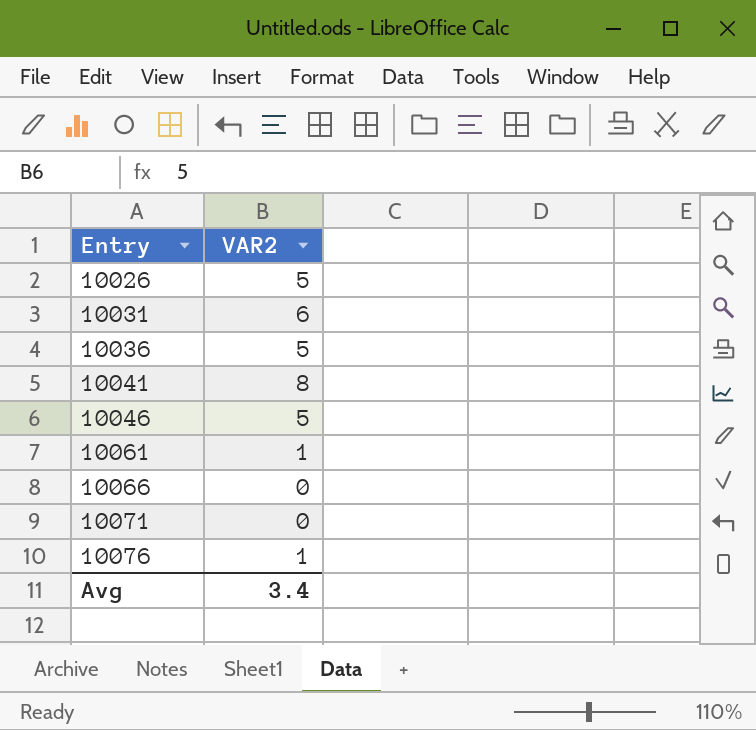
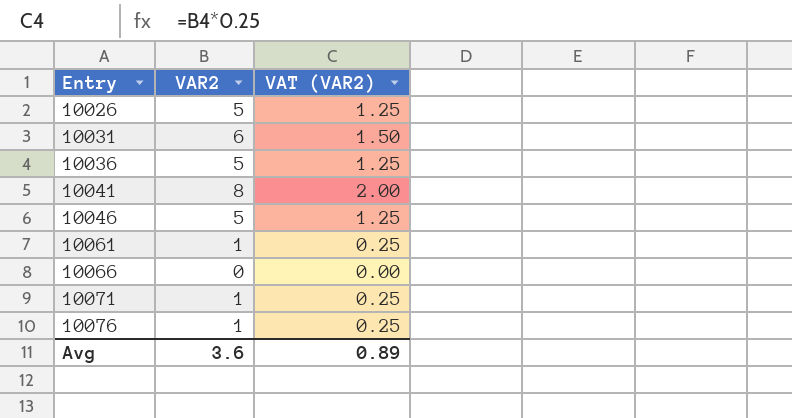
column VAT (VAR2) | formula: none -> [VAR2] * 0.25
10071 | VAR2: 0 -> 1
Avg | VAR2: 3.4 -> 3.6

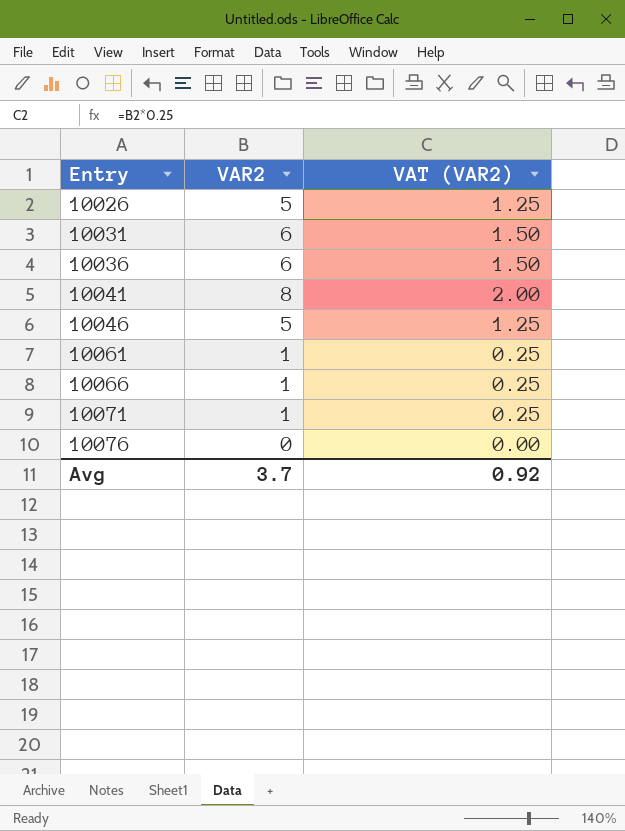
10036 | VAR2: 5 -> 6
10036 | VAT (VAR2): 1.25 -> 1.50
10066 | VAR2: 0 -> 1
10066 | VAT (VAR2): 0.00 -> 0.25
10076 | VAR2: 1 -> 0
10076 | VAT (VAR2): 0.25 -> 0.00
Avg | VAR2: 3.6 -> 3.7
Avg | VAT (VAR2): 0.89 -> 0.92

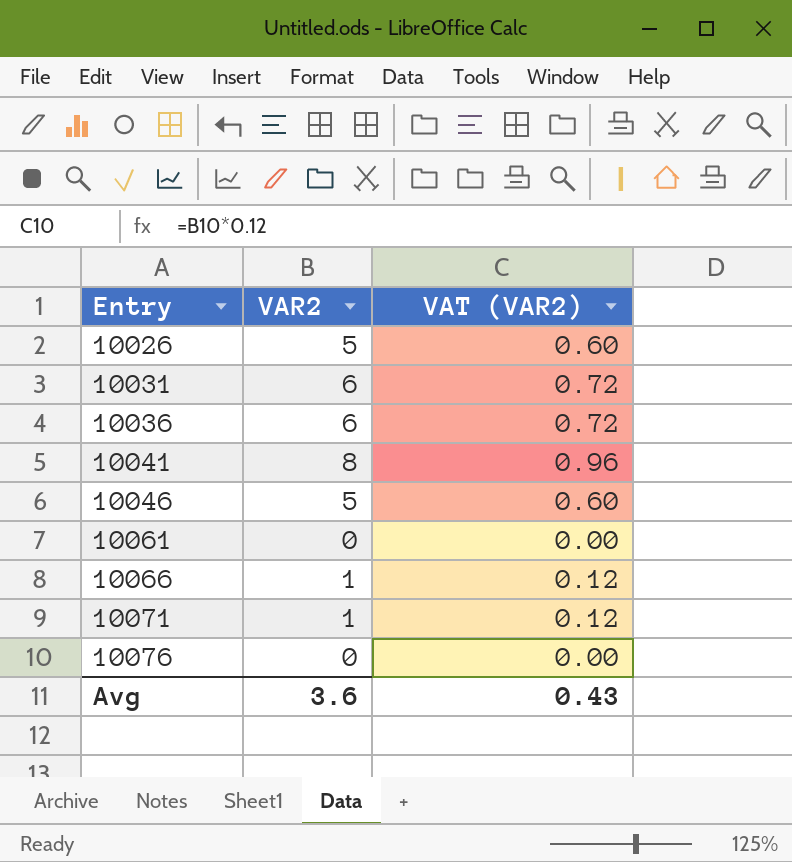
column VAT (VAR2) | formula: [VAR2] * 0.25 -> [VAR2] * 0.12
10061 | VAR2: 1 -> 0
Avg | VAR2: 3.7 -> 3.6
Avg | VAT (VAR2): 0.92 -> 0.43

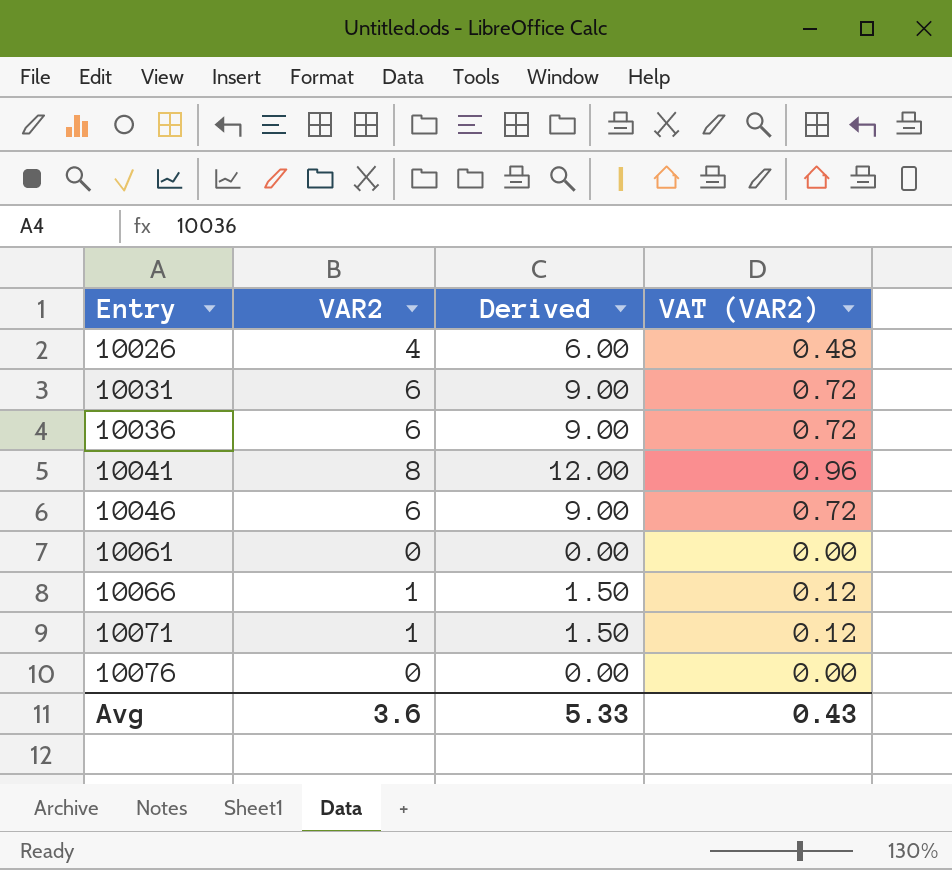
column Derived | formula: none -> [VAR2] * 1.5
10026 | VAR2: 5 -> 4
10026 | VAT (VAR2): 0.60 -> 0.48
10046 | VAR2: 5 -> 6
10046 | VAT (VAR2): 0.60 -> 0.72

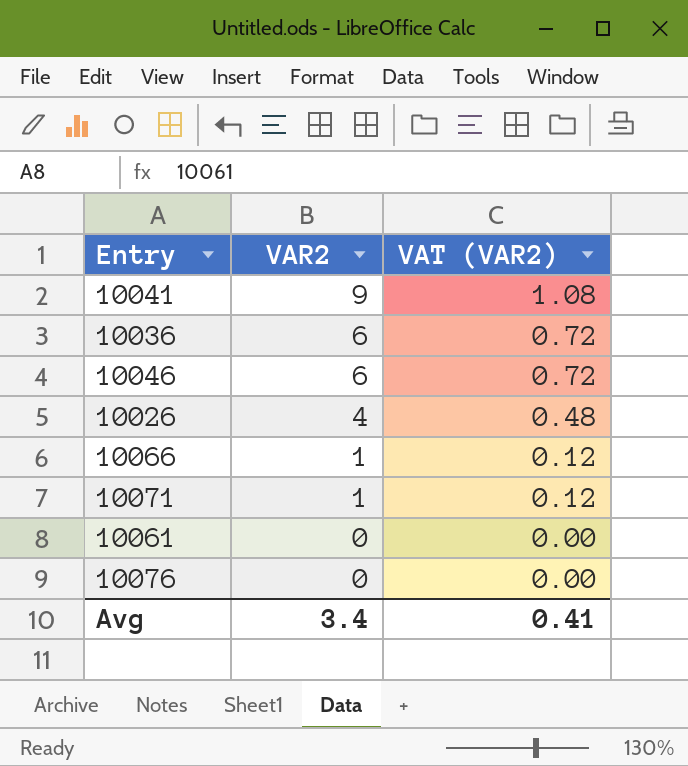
row order: Entry ascending -> VAR2 descending
column Derived | formula: [VAR2] * 1.5 -> none
row 10031: 6 | 9.00 | 0.72 -> none
10041 | VAR2: 8 -> 9
10041 | VAT (VAR2): 0.96 -> 1.08
Avg | VAR2: 3.6 -> 3.4
Avg | VAT (VAR2): 0.43 -> 0.41

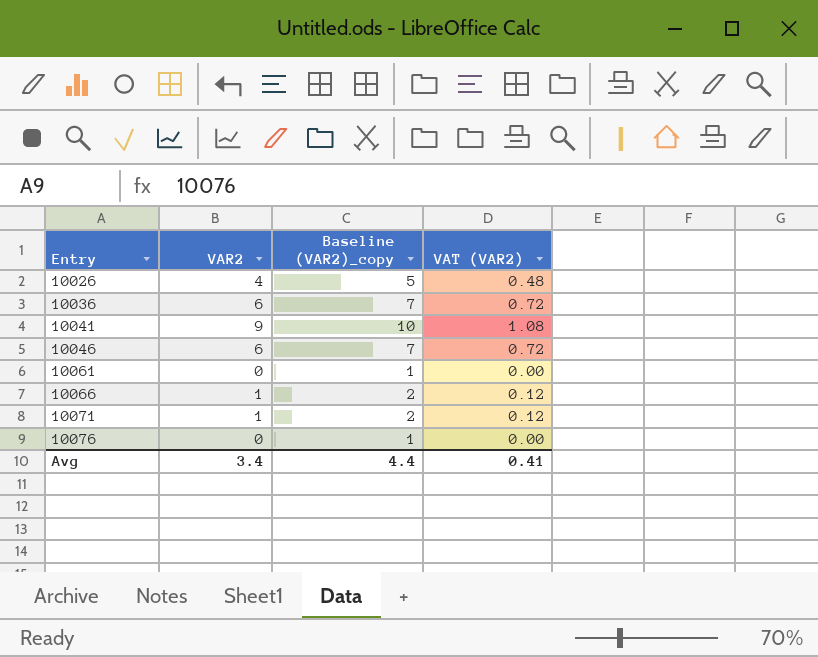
row order: VAR2 descending -> Entry ascending
column Baseline (VAR2)_copy | formula: none -> [VAR2] + 1

